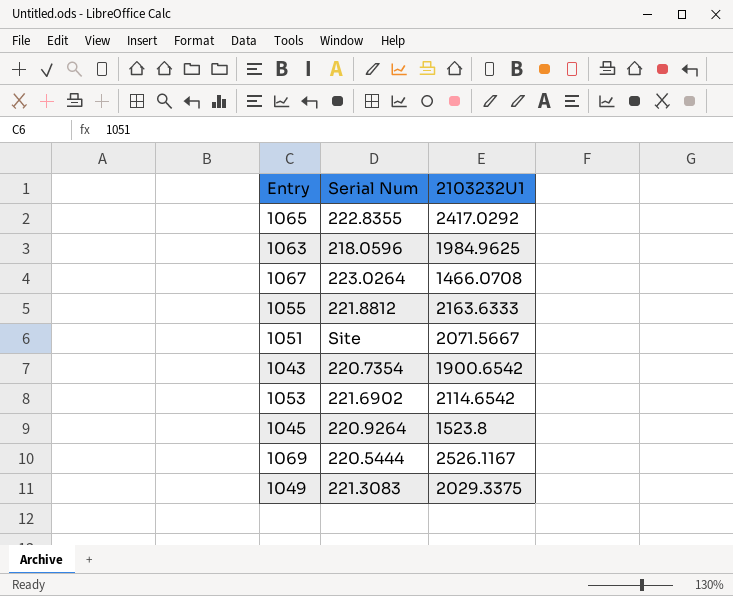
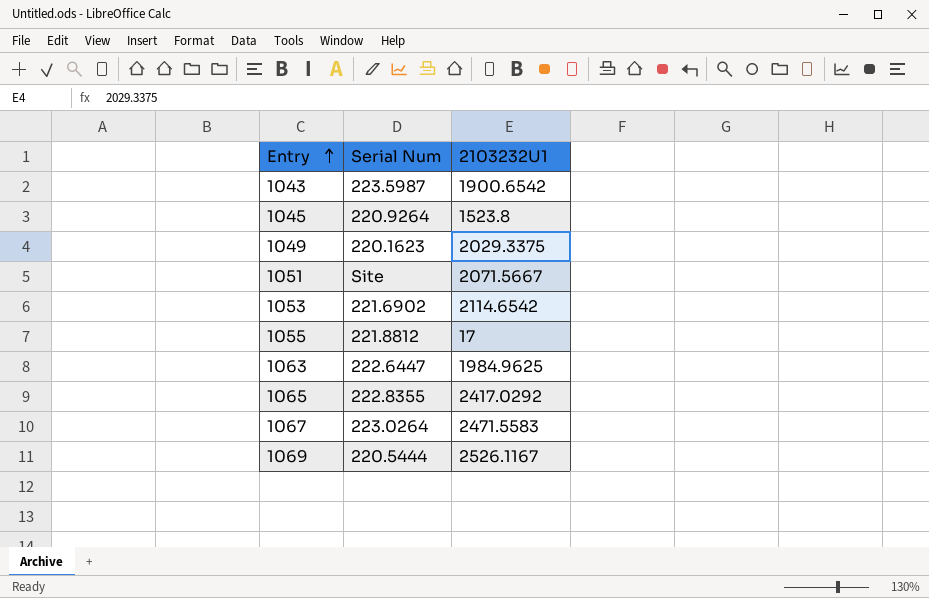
row order: none -> Entry ascending
1043 | Serial Num: 220.7354 -> 223.5987
1049 | Serial Num: 221.3083 -> 220.1623
1055 | 2103232U1: 2163.6333 -> 17
1063 | Serial Num: 218.0596 -> 222.6447
1067 | 2103232U1: 1466.0708 -> 2471.5583

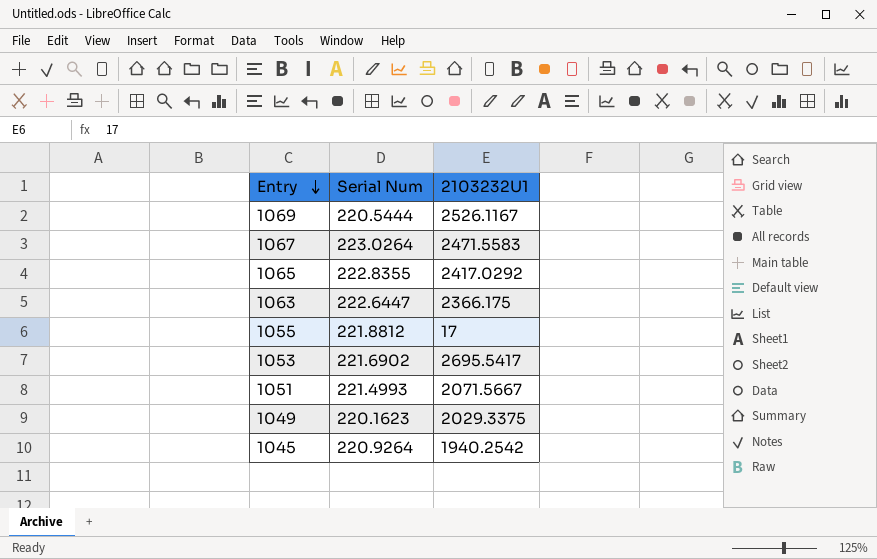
row order: Entry ascending -> Entry descending
row 1043: 223.5987 | 1900.6542 -> none
1063 | 2103232U1: 1984.9625 -> 2366.175
1053 | 2103232U1: 2114.6542 -> 2695.5417
1051 | Serial Num: Site -> 221.4993
1045 | 2103232U1: 1523.8 -> 1940.2542

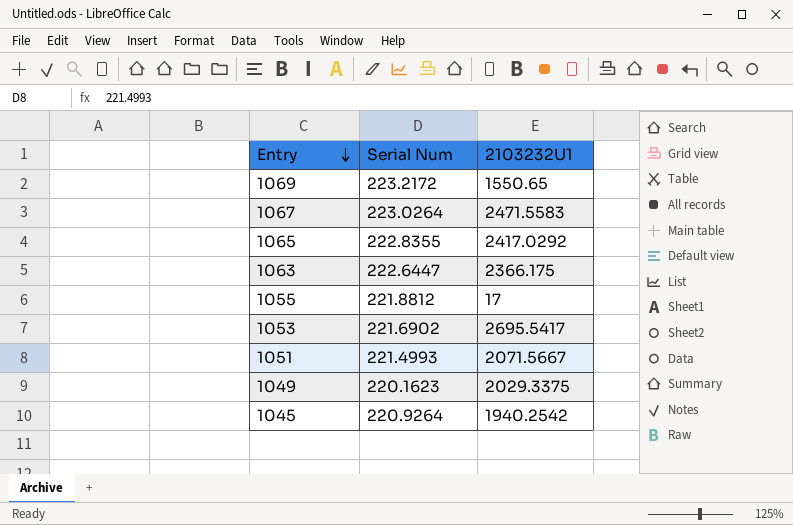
1069 | Serial Num: 220.5444 -> 223.2172
1069 | 2103232U1: 2526.1167 -> 1550.65

